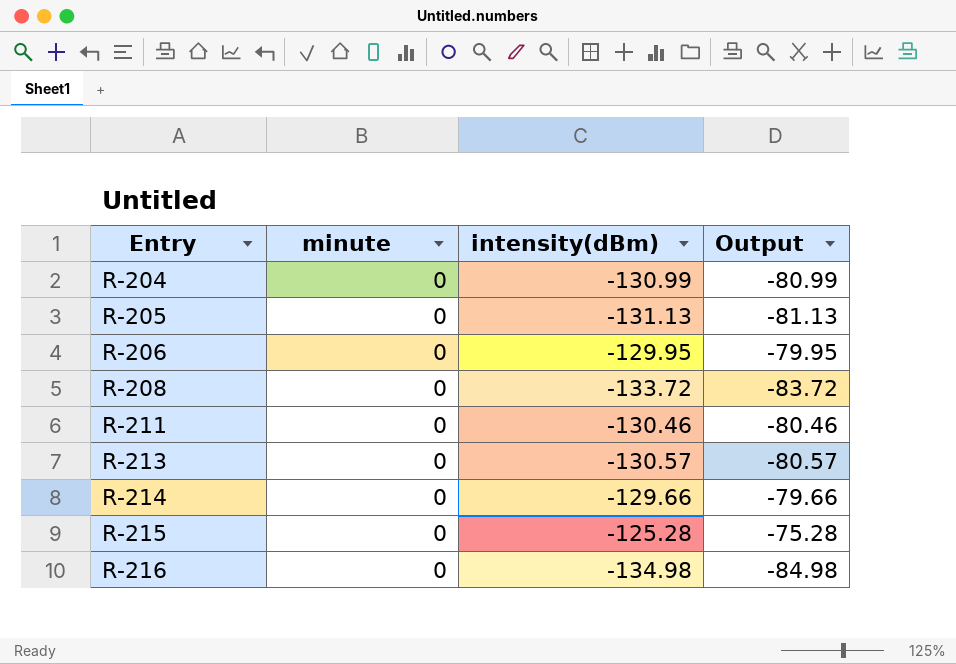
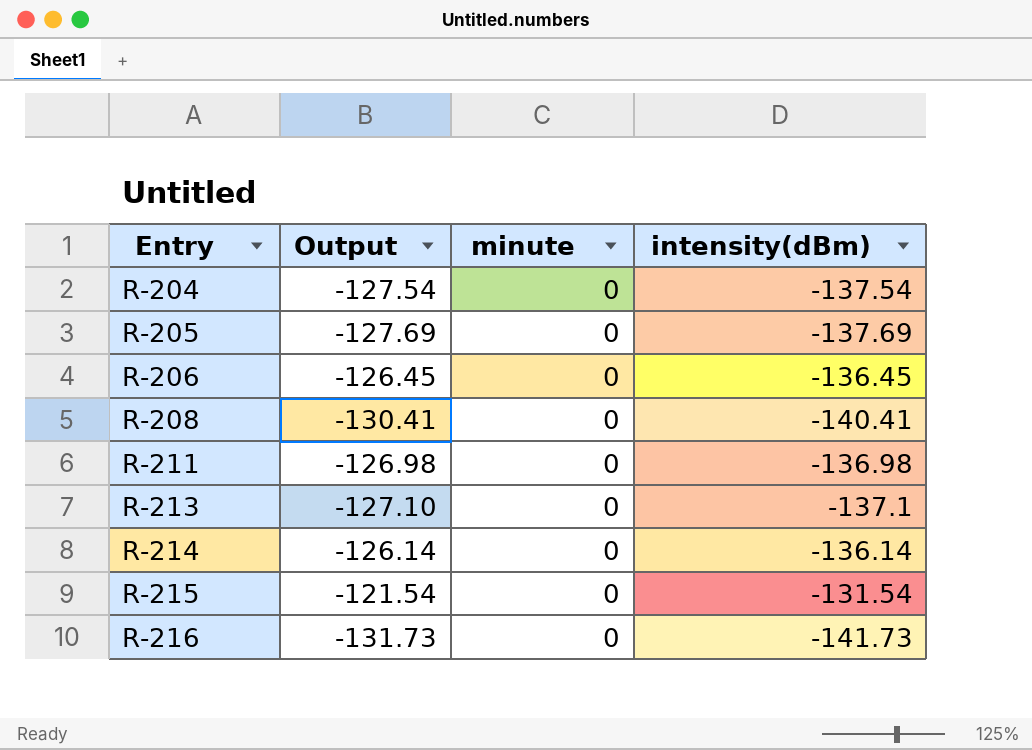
column Output | formula: [intensity(dBm)] + 50 -> [intensity(dBm)] + 10
column Output | position: 4 -> 2
R-204 | intensity(dBm): -130.99 -> -137.54
R-205 | intensity(dBm): -131.13 -> -137.69
R-206 | intensity(dBm): -129.95 -> -136.45
R-208 | intensity(dBm): -133.72 -> -140.41
R-211 | intensity(dBm): -130.46 -> -136.98
R-213 | intensity(dBm): -130.57 -> -137.1
R-214 | intensity(dBm): -129.66 -> -136.14
R-215 | intensity(dBm): -125.28 -> -131.54
R-216 | intensity(dBm): -134.98 -> -141.73

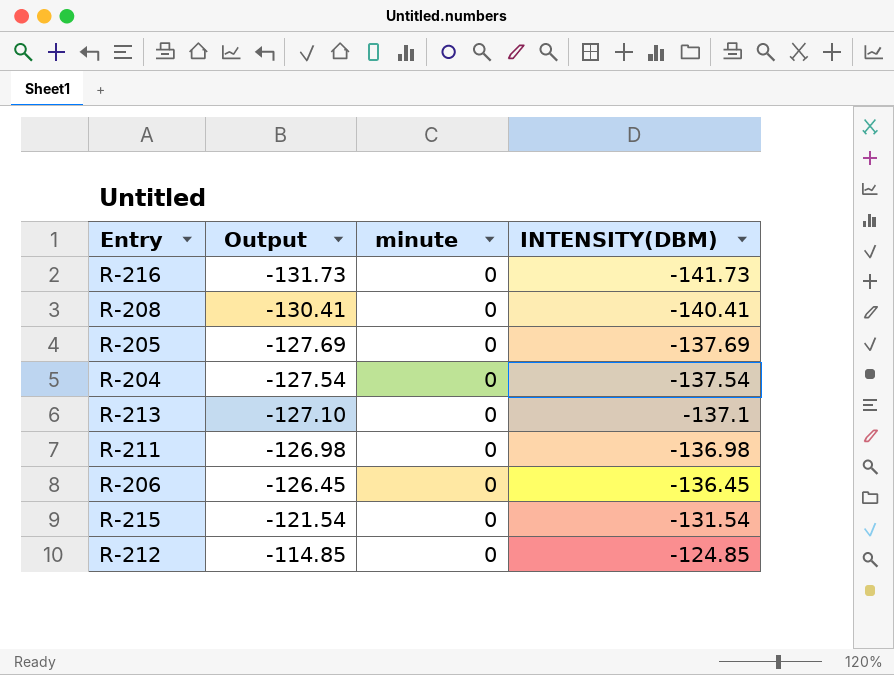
row order: Entry ascending -> Output ascending
column name: intensity(dBm) -> INTENSITY(DBM)
row R-214: -126.14 | 0 | -136.14 -> none
row R-212: none -> -114.85 | 0 | -124.85

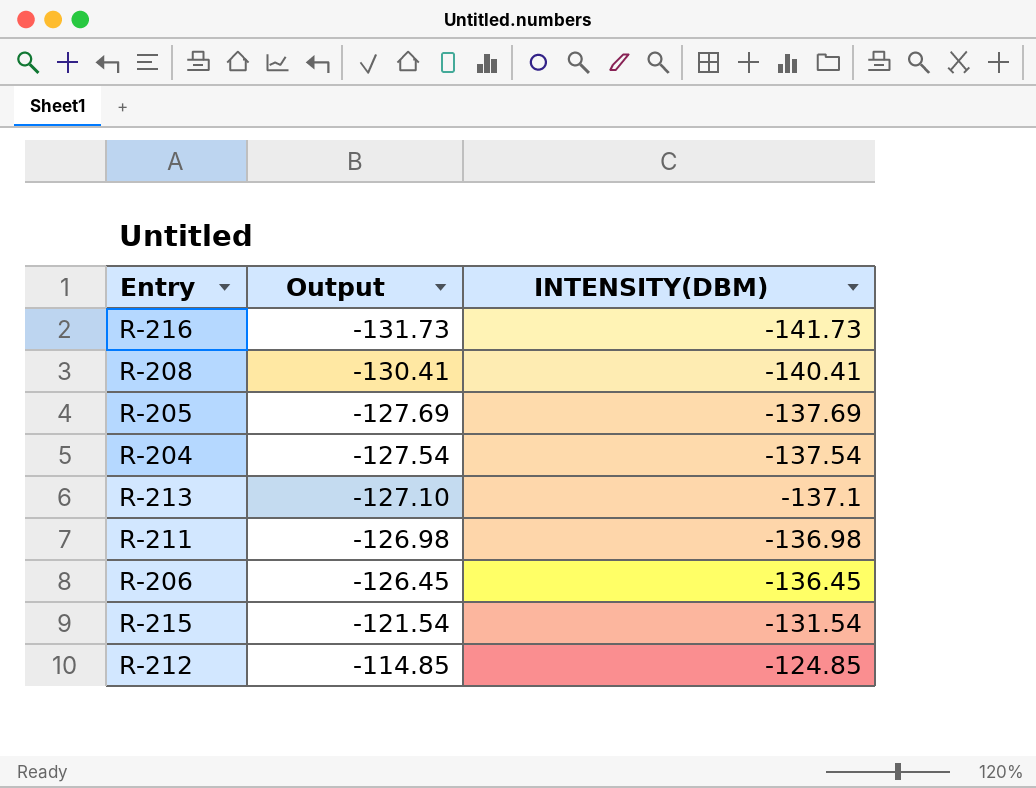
column minute | position: 3 -> none

